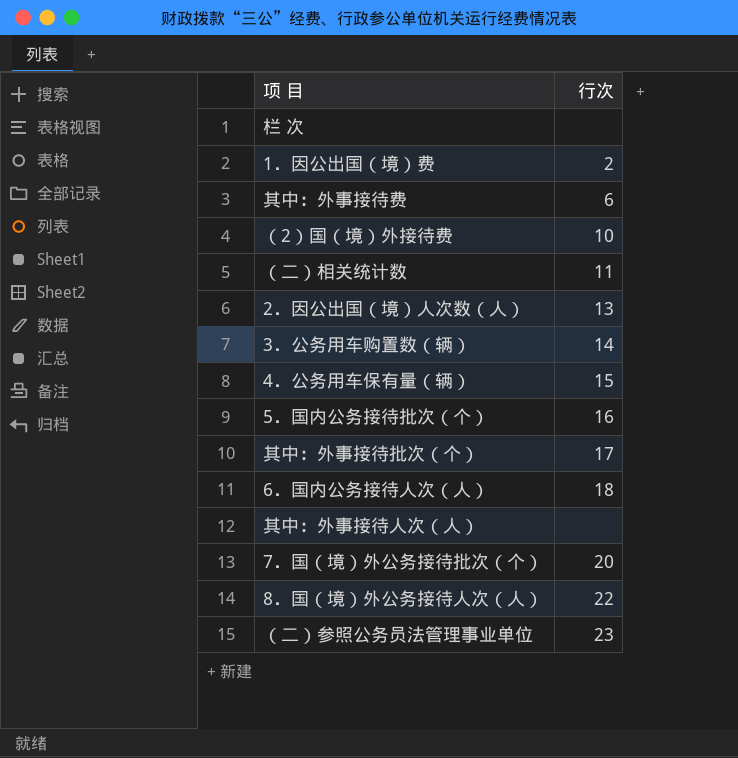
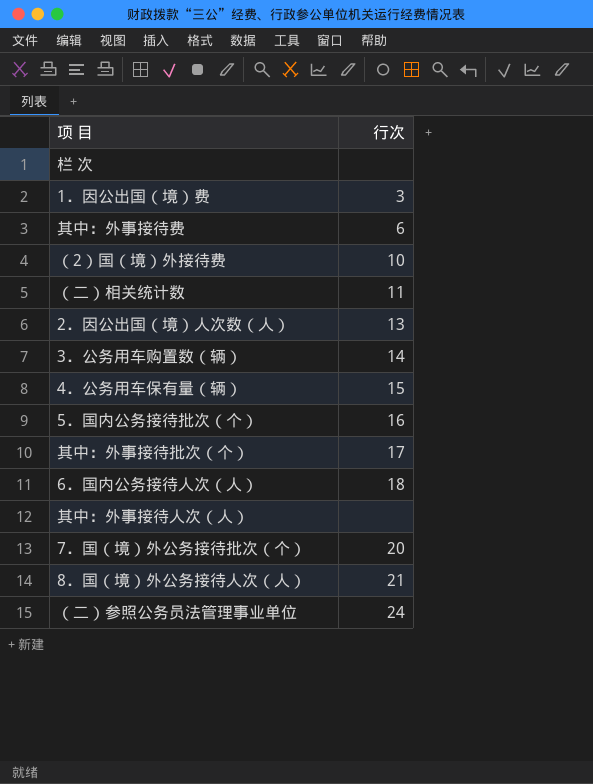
1．因公出国（境）费 | 行次: 2 -> 3
8．国（境）外公务接待人次（人） | 行次: 22 -> 21
（二）参照公务员法管理事业单位 | 行次: 23 -> 24

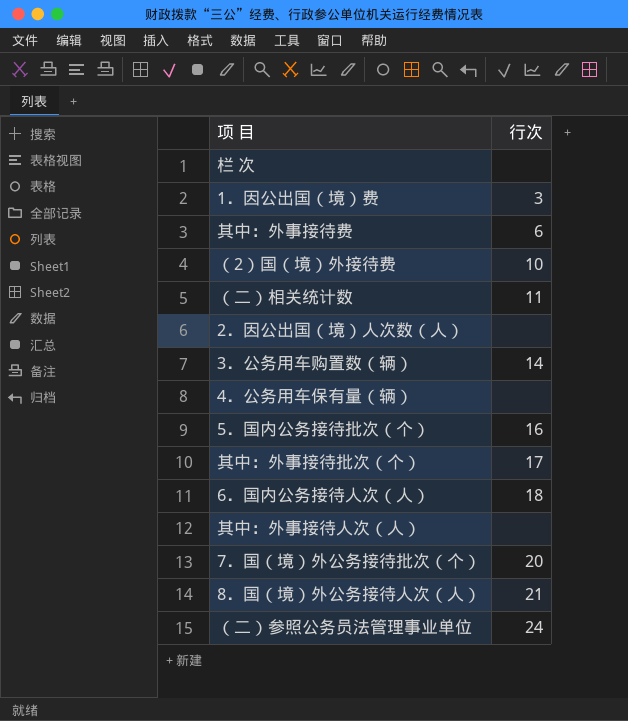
2．因公出国（境）人次数（人） | 行次: 13 -> none
4．公务用车保有量（辆） | 行次: 15 -> none

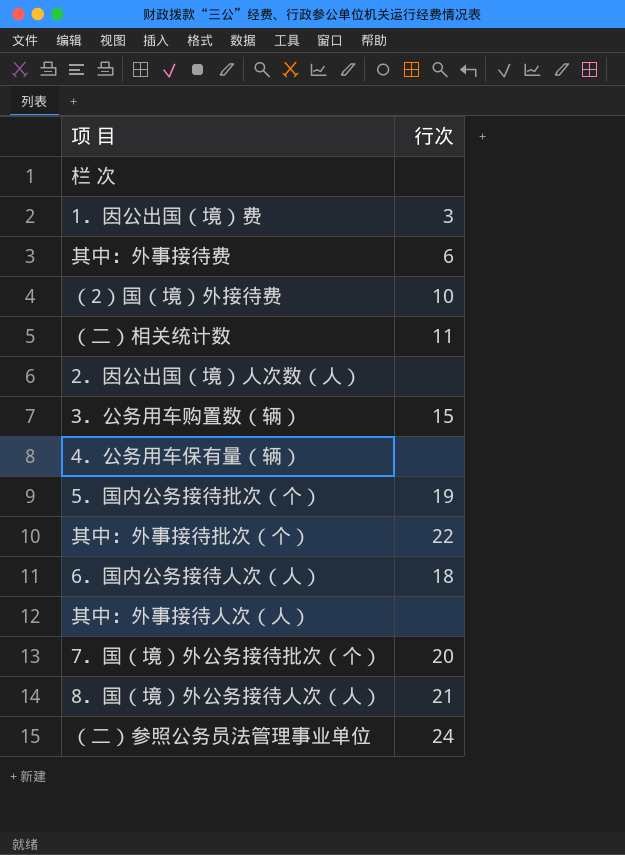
3．公务用车购置数（辆） | 行次: 14 -> 15
5．国内公务接待批次（个） | 行次: 16 -> 19
其中：外事接待批次（个） | 行次: 17 -> 22

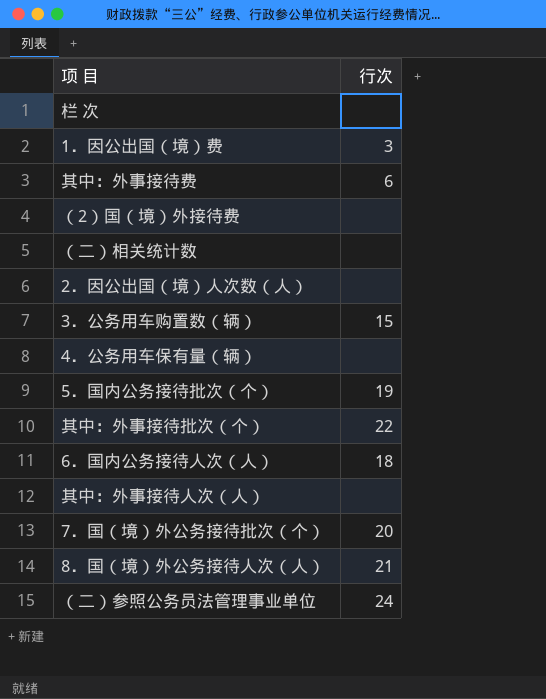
（2）国（境）外接待费 | 行次: 10 -> none
（二）相关统计数 | 行次: 11 -> none

